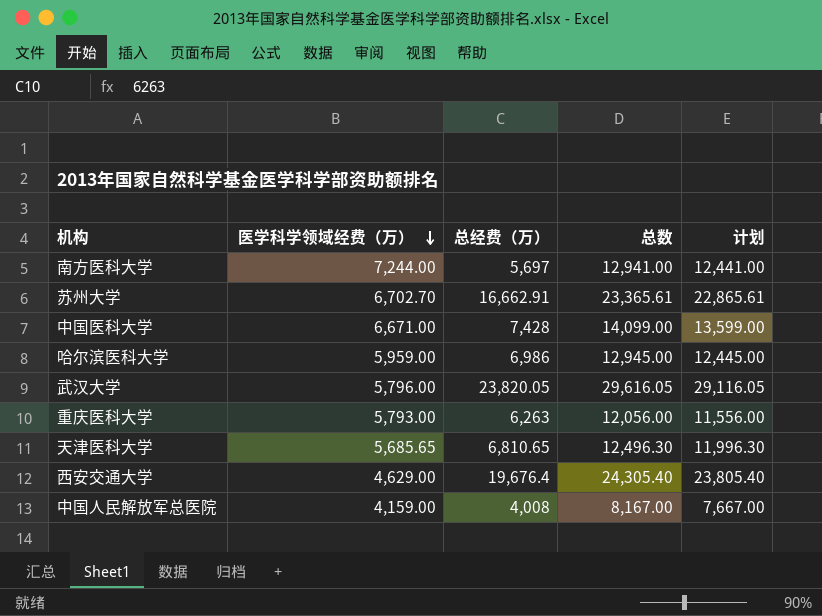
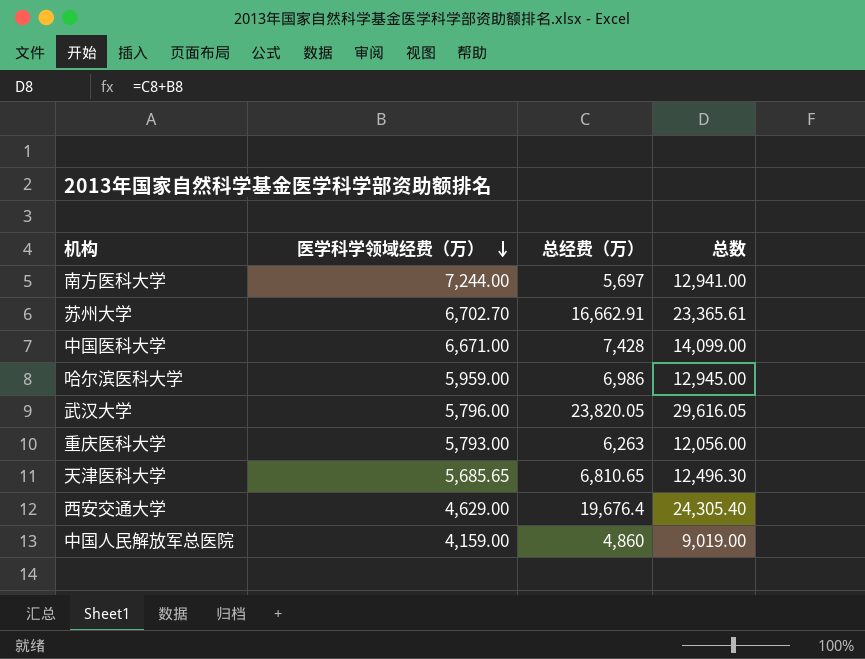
column 计划 | formula: [总数] - 500 -> none
中国人民解放军总医院 | 总经费（万）: 4,008 -> 4,860
中国人民解放军总医院 | 总数: 8,167.00 -> 9,019.00

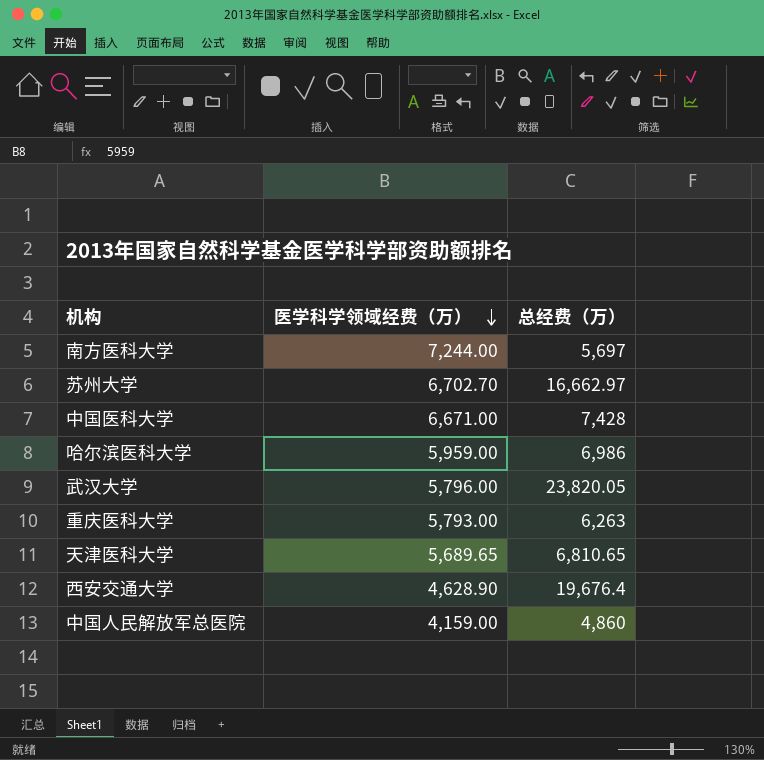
column 总数 | formula: [医学科学领域经费（万）] + [总经费（万）] -> none
苏州大学 | 总经费（万）: 16,662.91 -> 16,662.97
天津医科大学 | 医学科学领域经费（万）: 5,685.65 -> 5,689.65
西安交通大学 | 医学科学领域经费（万）: 4,629.00 -> 4,628.90

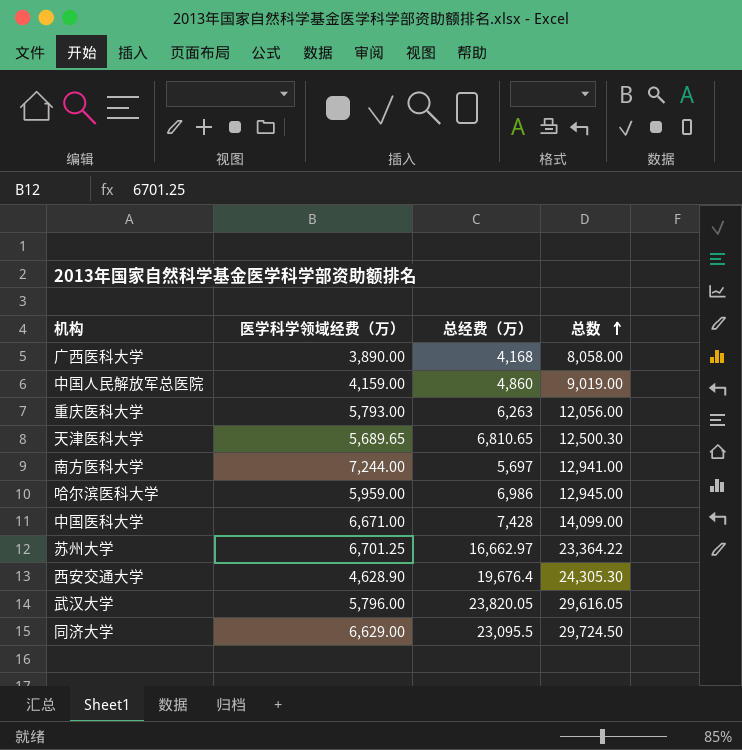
row order: 医学科学领域经费（万） descending -> 总数 ascending
column 总数 | formula: none -> [医学科学领域经费（万）] + [总经费（万）]
row 广西医科大学: none -> 3,890.00 | 4,168 | 8,058.00
苏州大学 | 医学科学领域经费（万）: 6,702.70 -> 6,701.25
row 同济大学: none -> 6,629.00 | 23,095.5 | 29,724.50

